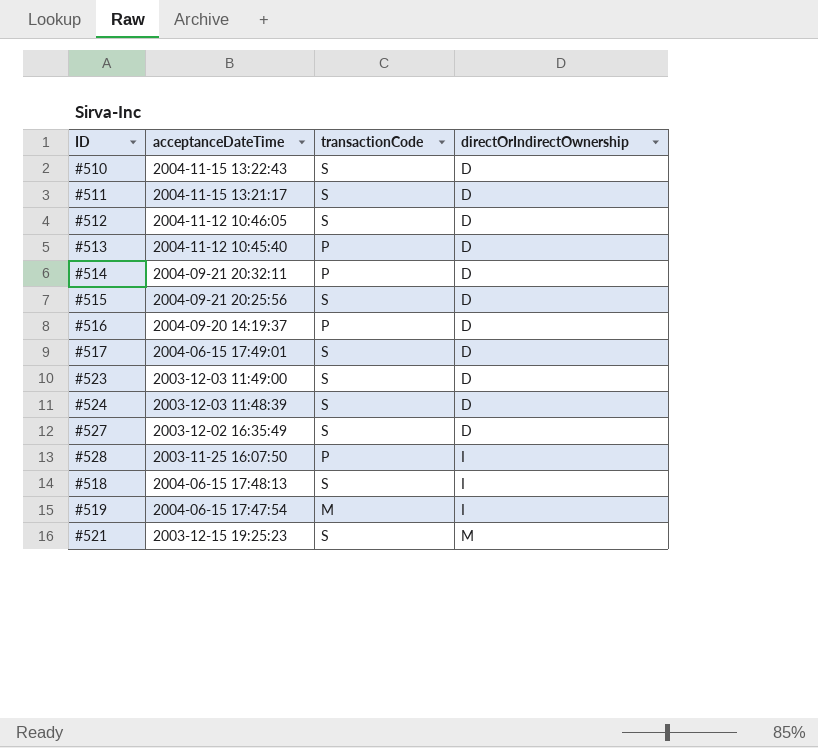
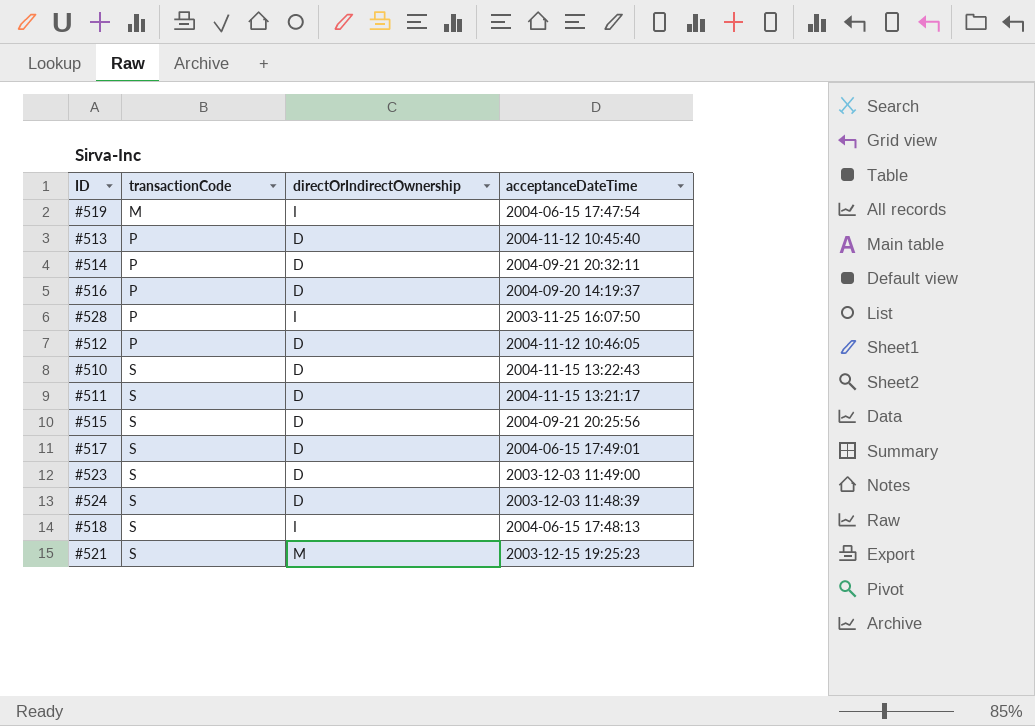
row order: directOrIndirectOwnership ascending -> transactionCode ascending
column acceptanceDateTime | position: 2 -> 4
row #527: 2003-12-02 16:35:49 | S | D -> none
#512 | transactionCode: S -> P

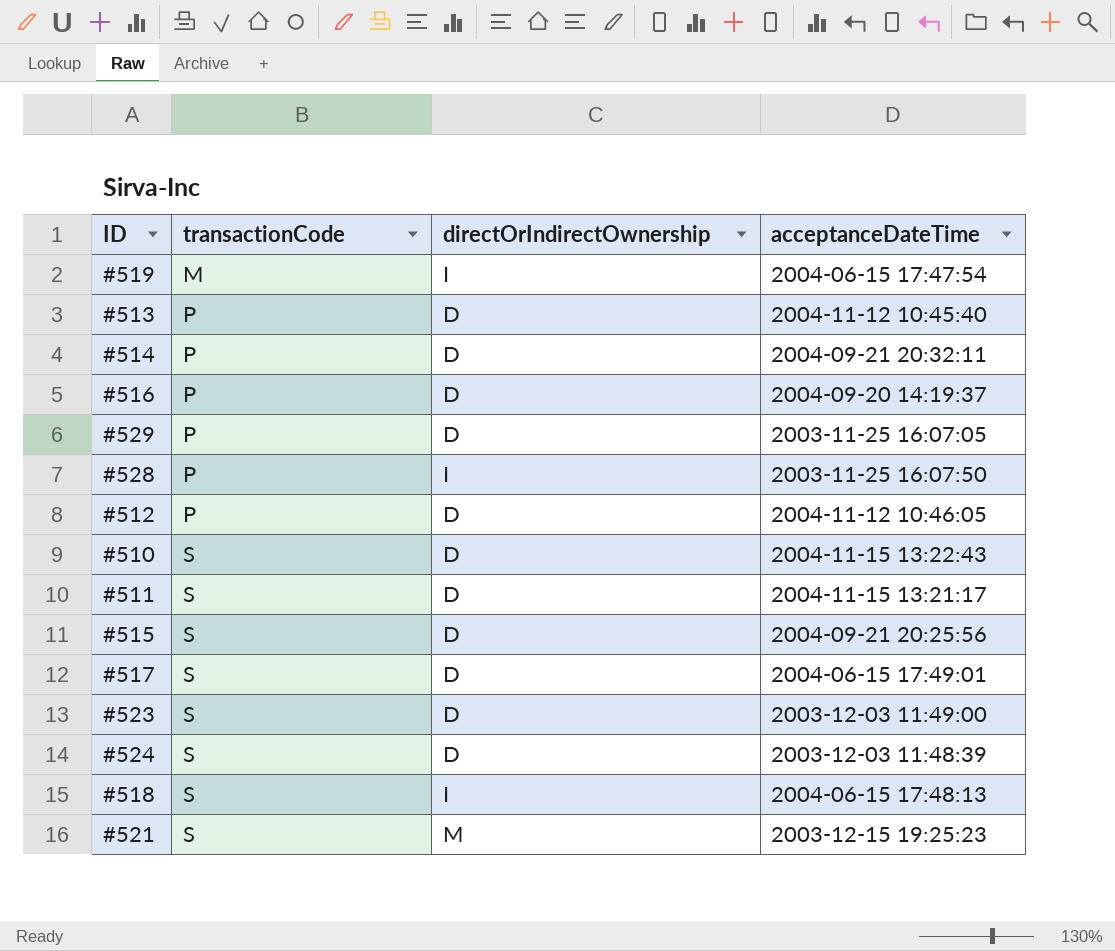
row #529: none -> P | D | 2003-11-25 16:07:05

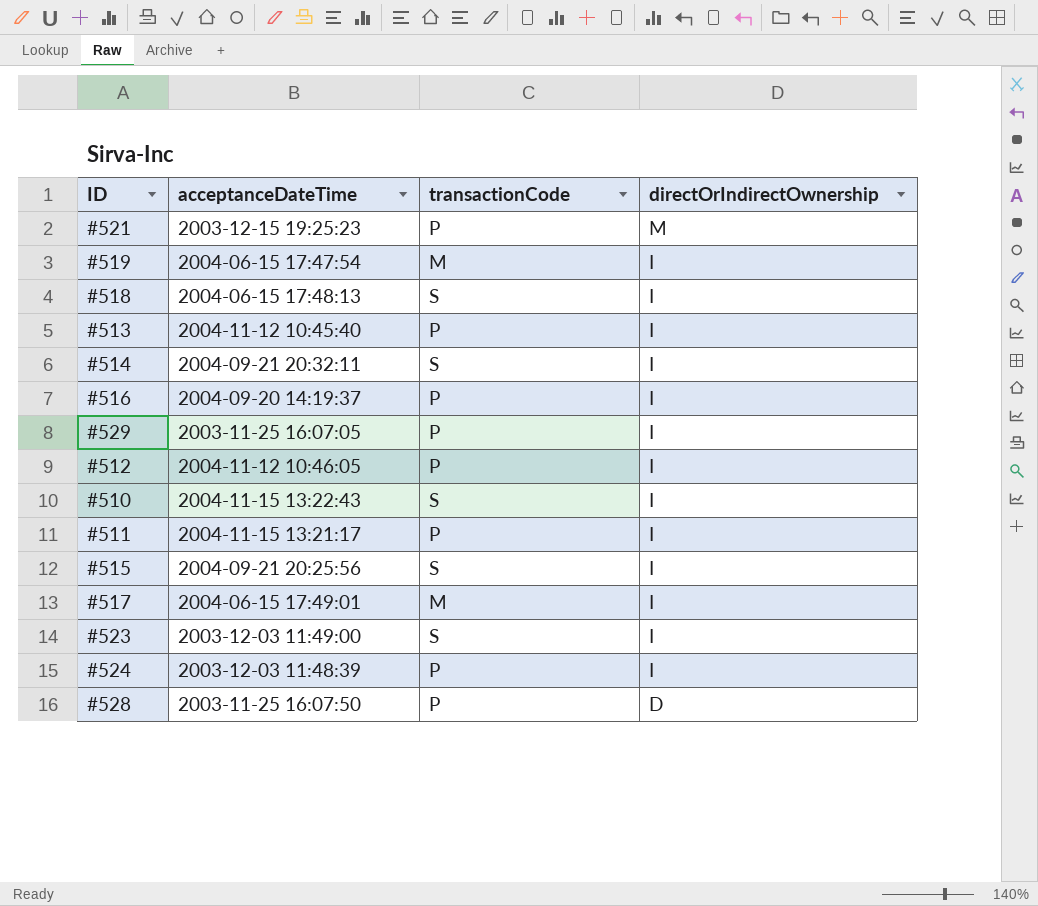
row order: transactionCode ascending -> directOrIndirectOwnership descending
column acceptanceDateTime | position: 4 -> 2
#521 | transactionCode: S -> P
#513 | directOrIndirectOwnership: D -> I
#514 | transactionCode: P -> S
#514 | directOrIndirectOwnership: D -> I
#516 | directOrIndirectOwnership: D -> I
#529 | directOrIndirectOwnership: D -> I
#512 | directOrIndirectOwnership: D -> I
#510 | directOrIndirectOwnership: D -> I
#511 | transactionCode: S -> P
#511 | directOrIndirectOwnership: D -> I
#515 | directOrIndirectOwnership: D -> I
#517 | transactionCode: S -> M
#517 | directOrIndirectOwnership: D -> I
#523 | directOrIndirectOwnership: D -> I
#524 | transactionCode: S -> P
#524 | directOrIndirectOwnership: D -> I
#528 | directOrIndirectOwnership: I -> D

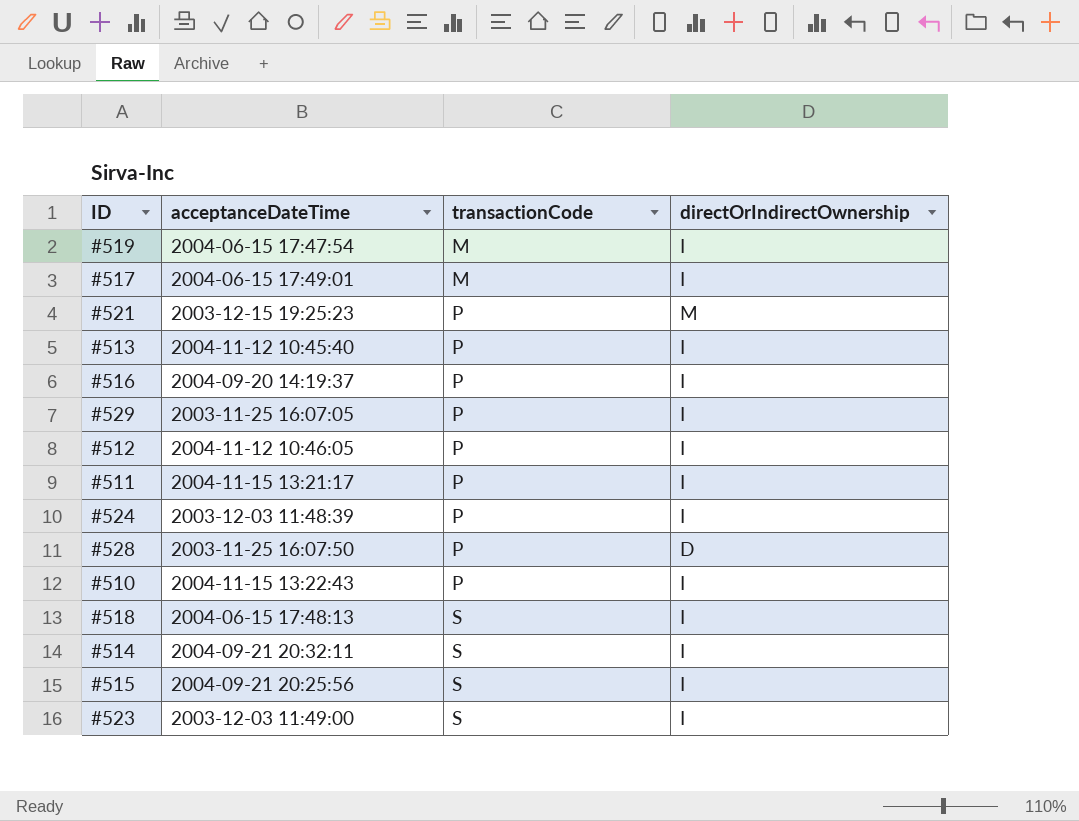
row order: directOrIndirectOwnership descending -> transactionCode ascending
#510 | transactionCode: S -> P

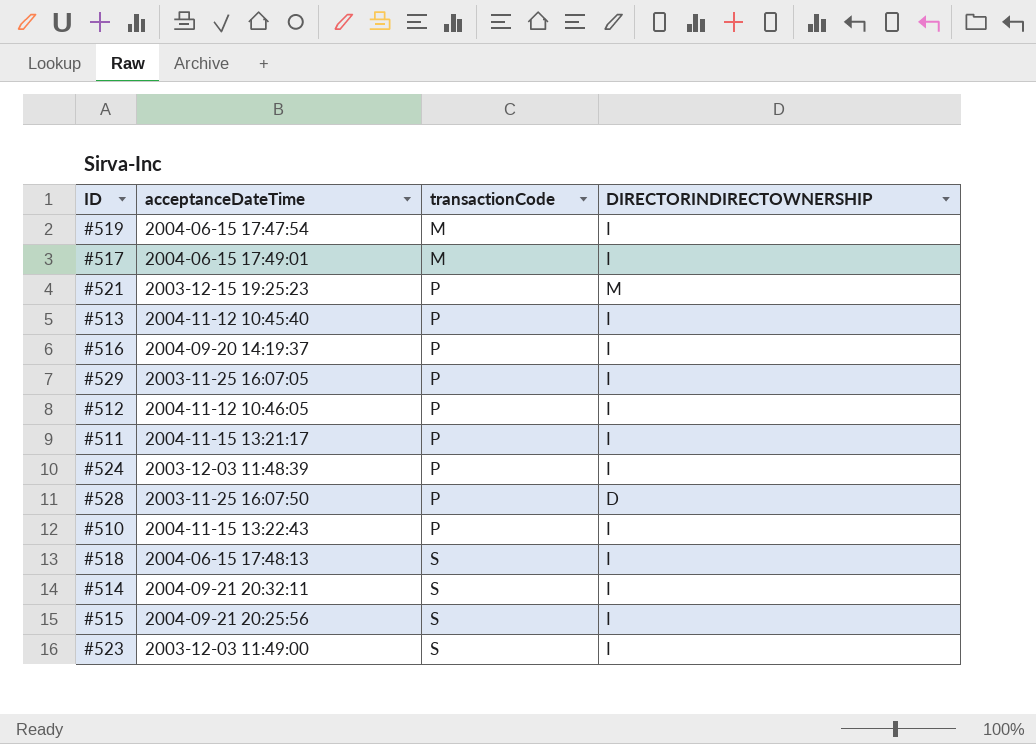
column name: directOrIndirectOwnership -> DIRECTORINDIRECTOWNERSHIP

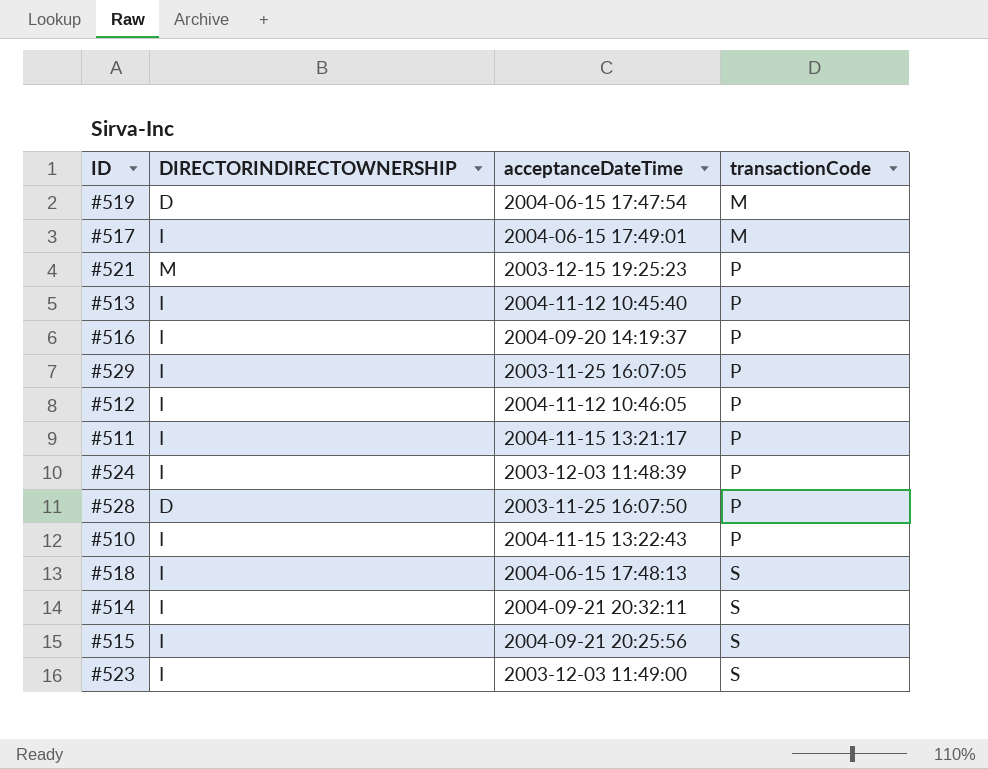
column DIRECTORINDIRECTOWNERSHIP | position: 4 -> 2
#519 | DIRECTORINDIRECTOWNERSHIP: I -> D

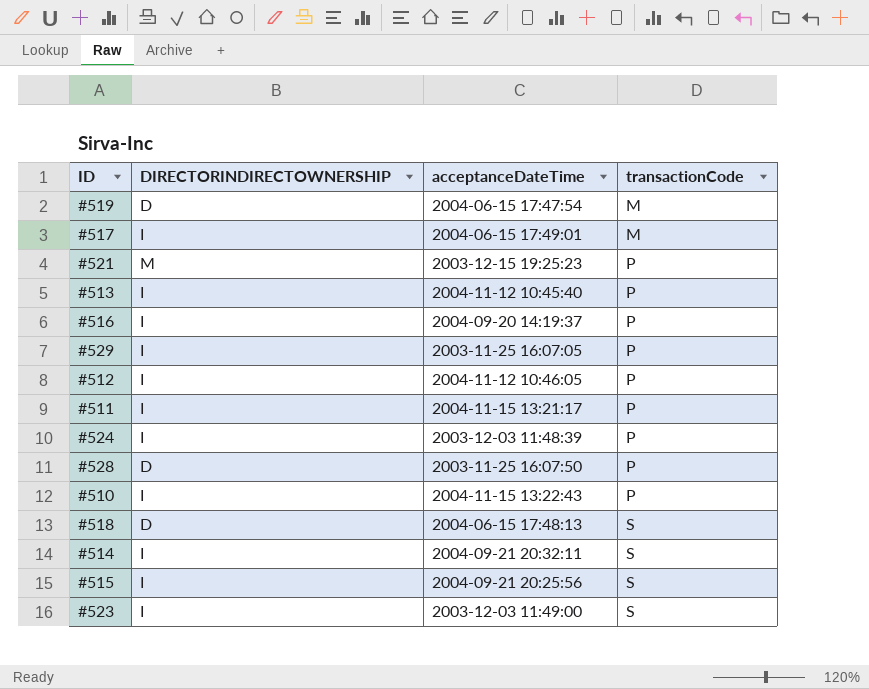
#518 | DIRECTORINDIRECTOWNERSHIP: I -> D

